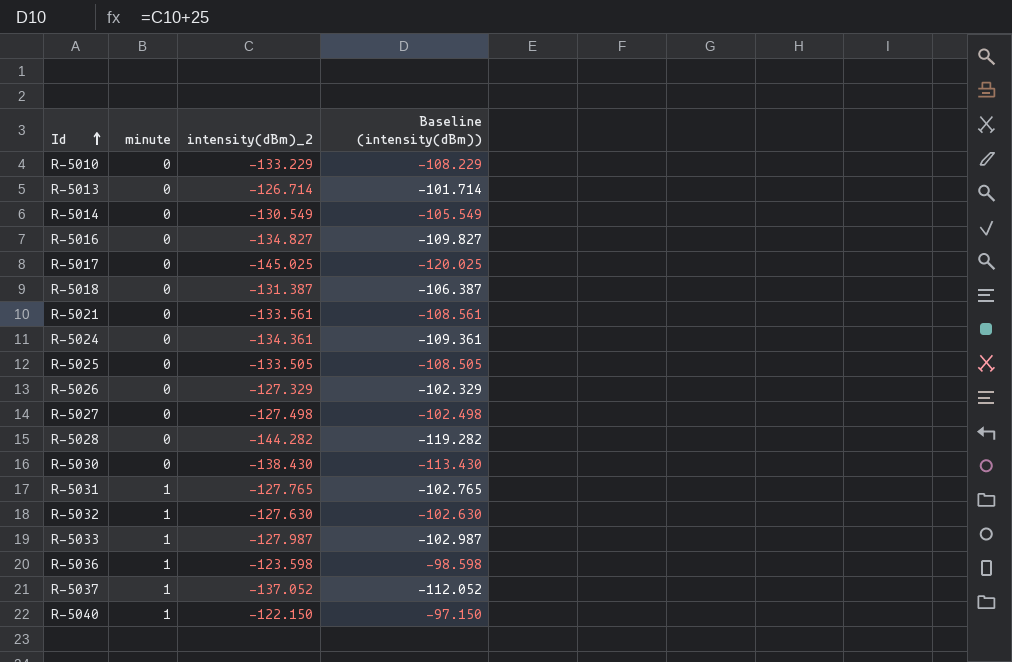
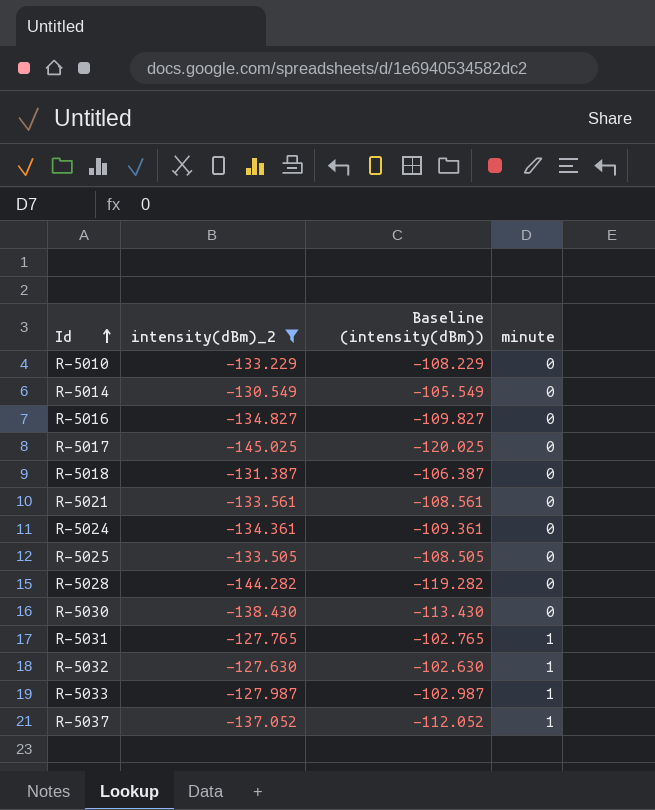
filter: none -> intensity(dBm)_2 <= -127.630
column minute | position: 2 -> 4

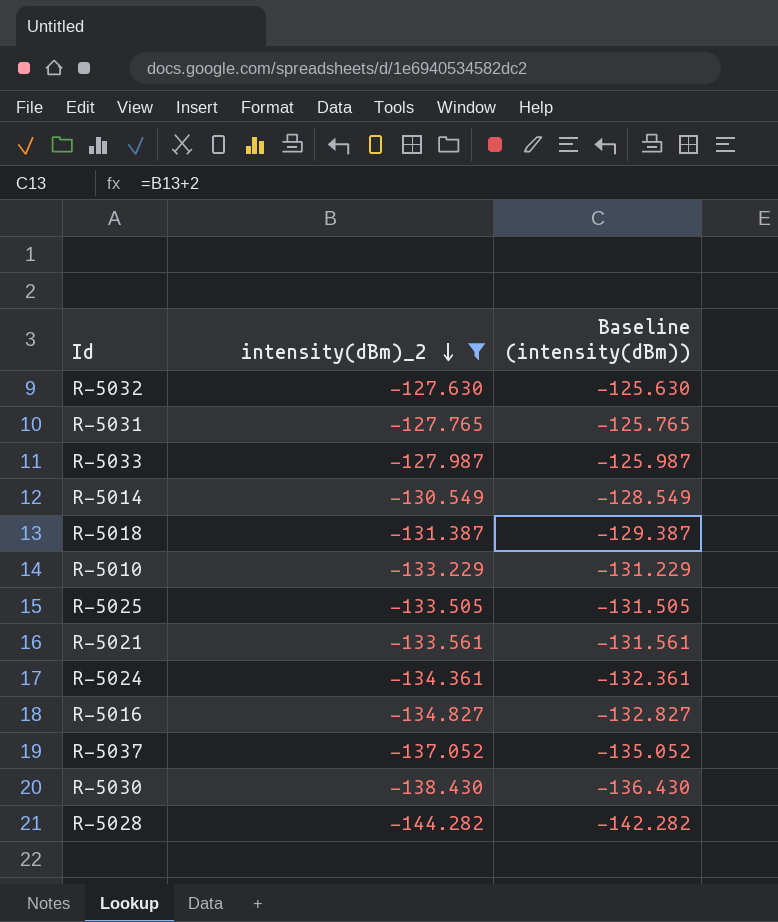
row order: Id ascending -> intensity(dBm)_2 descending
column minute | position: 4 -> none
column Baseline (intensity(dBm)) | formula: [intensity(dBm)_2] + 25 -> [intensity(dBm)_2] + 2
row R-5017: -145.025 | -120.025 | 0 -> none

